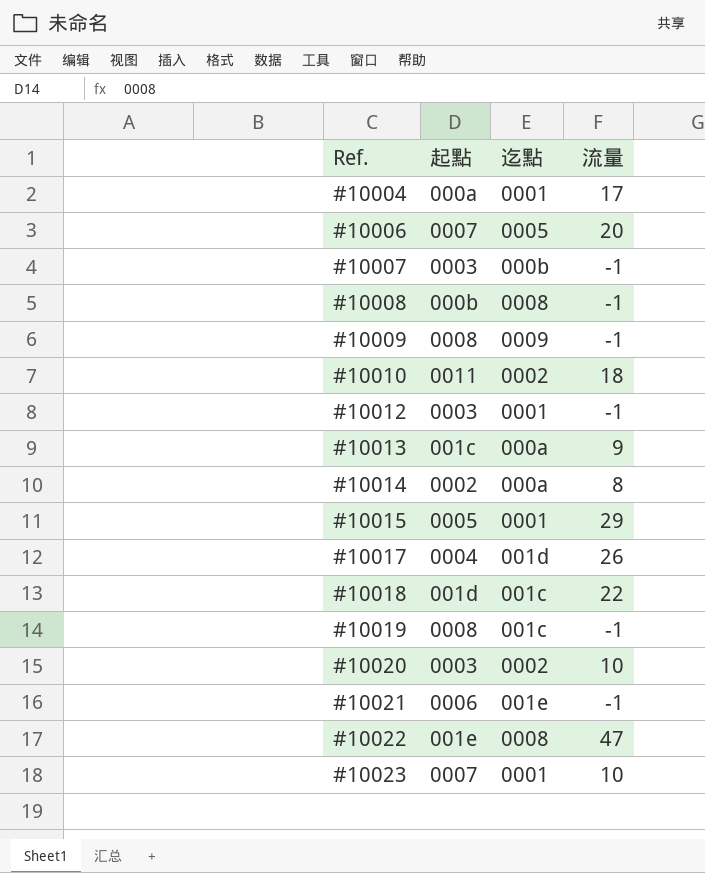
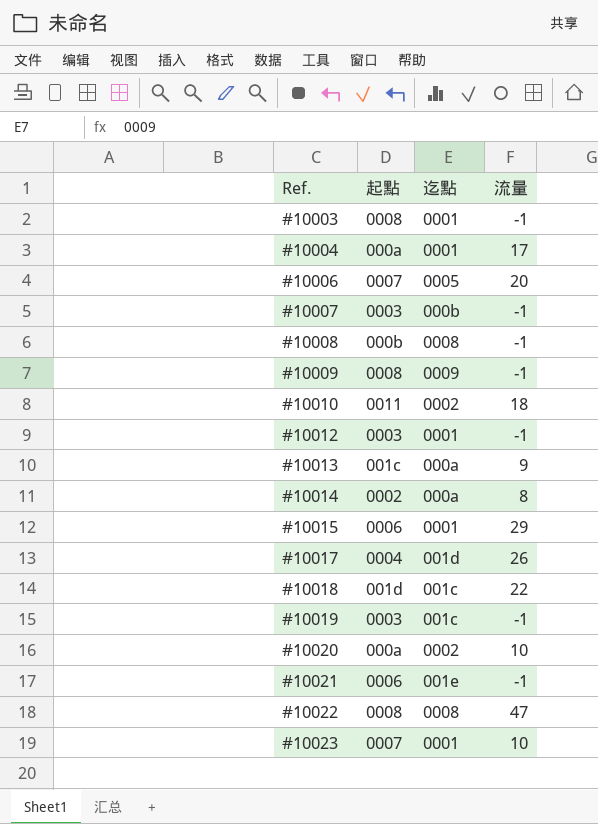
row #10003: none -> 0008 | 0001 | -1
#10015 | 起點: 0005 -> 0006
#10019 | 起點: 0008 -> 0003
#10020 | 起點: 0003 -> 000a
#10022 | 起點: 001e -> 0008

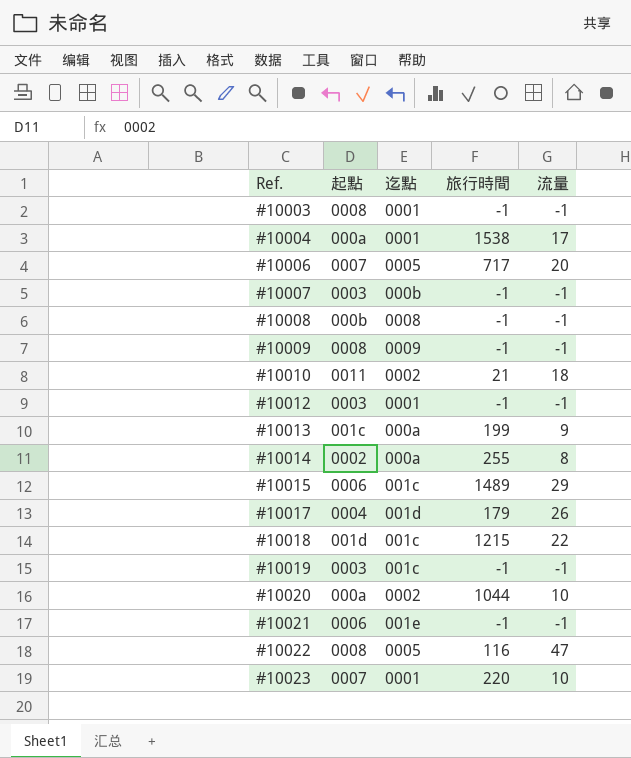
column 旅行時間 | position: none -> 4
#10015 | 迄點: 0001 -> 001c
#10022 | 迄點: 0008 -> 0005

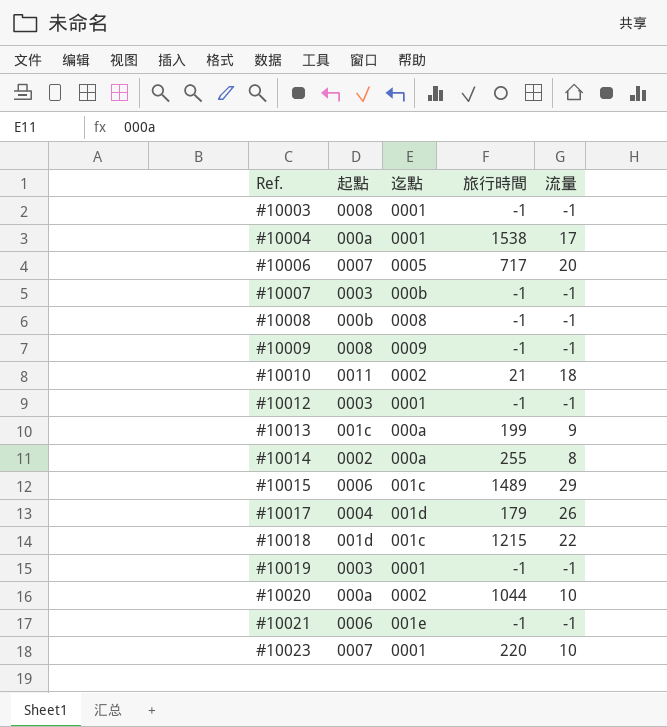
row #10022: 0008 | 0005 | 116 | 47 -> none
#10019 | 迄點: 001c -> 0001

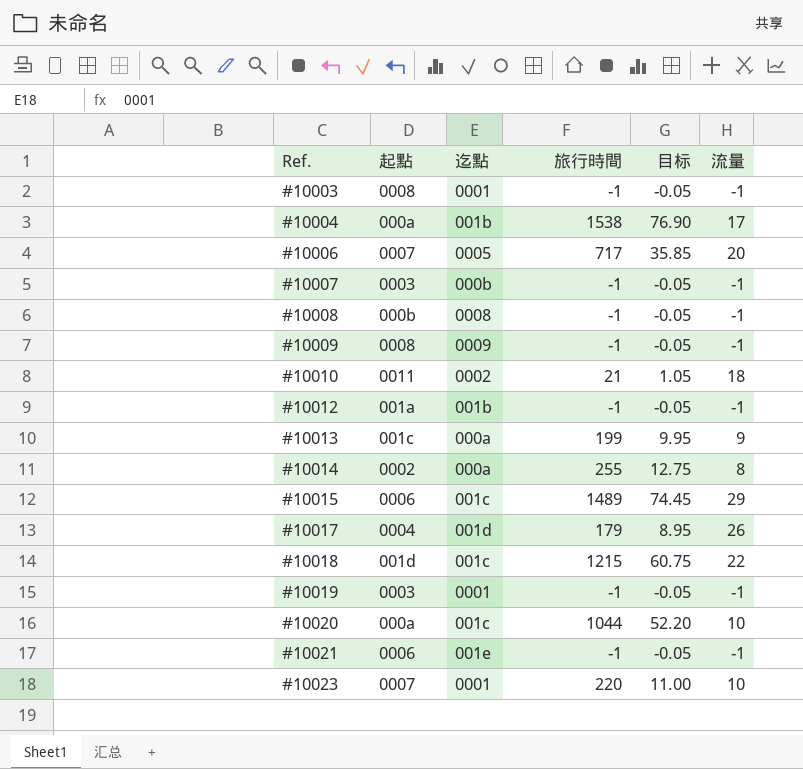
column 目标 | formula: none -> [旅行時間] * 0.05
#10004 | 迄點: 0001 -> 001b
#10012 | 起點: 0003 -> 001a
#10012 | 迄點: 0001 -> 001b
#10020 | 迄點: 0002 -> 001c

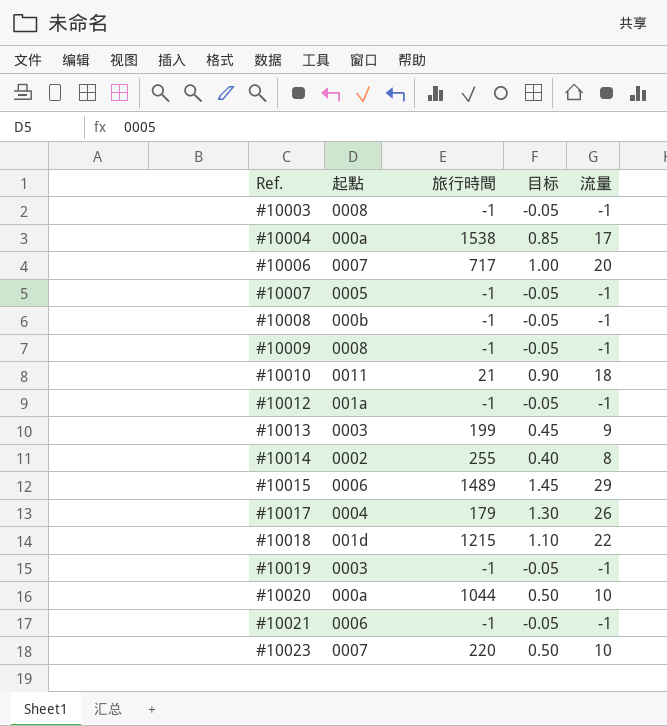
column 迄點 | position: 3 -> none
column 目标 | formula: [旅行時間] * 0.05 -> [流量] * 0.05
#10007 | 起點: 0003 -> 0005
#10013 | 起點: 001c -> 0003

